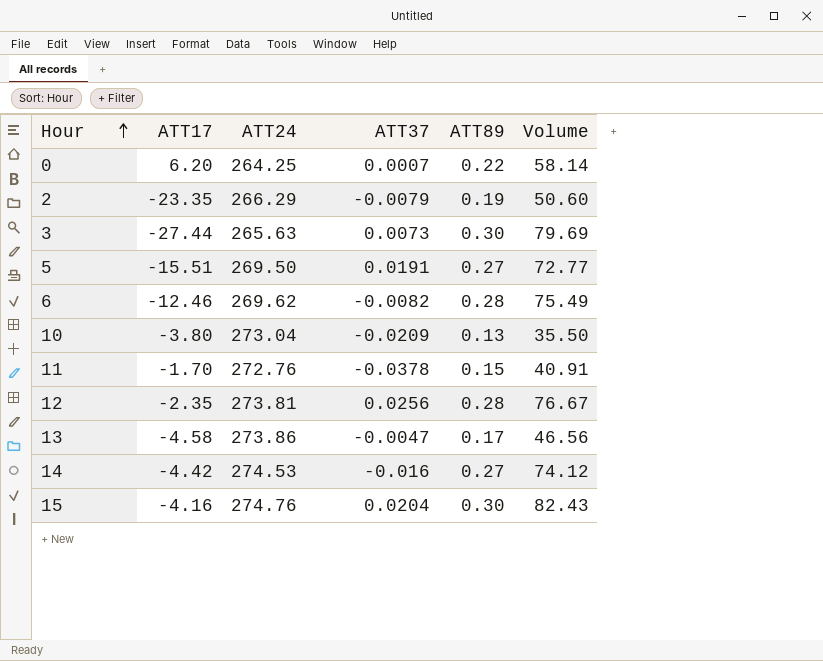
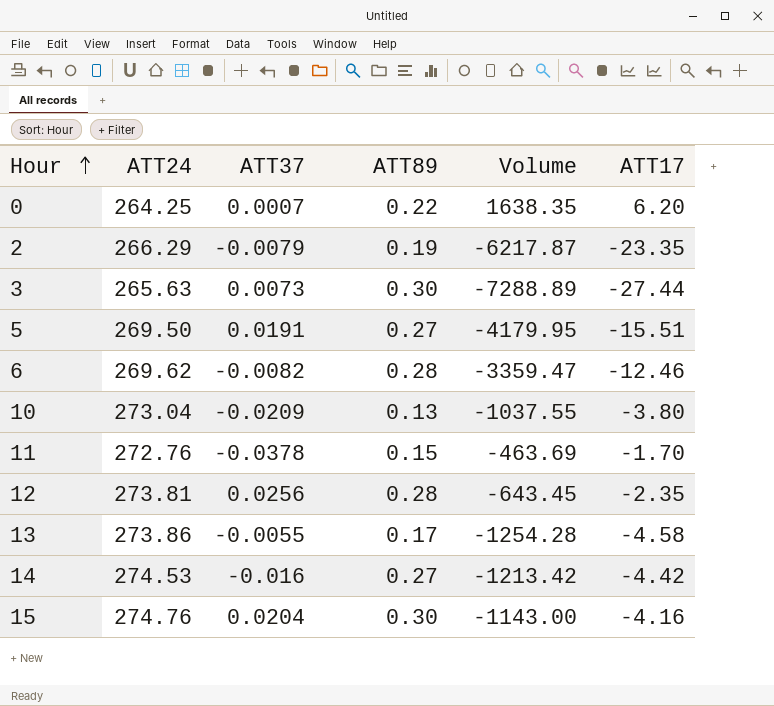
column Volume | formula: [ATT24] * [ATT89] -> [ATT24] * [ATT17]
column ATT17 | position: 2 -> 6
13 | ATT37: -0.0047 -> -0.0055

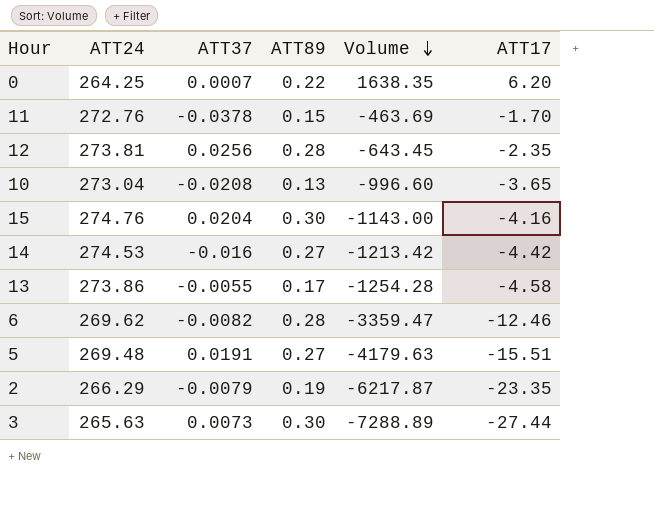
row order: Hour ascending -> Volume descending
10 | ATT37: -0.0209 -> -0.0208
10 | Volume: -1037.55 -> -996.60
10 | ATT17: -3.80 -> -3.65
5 | ATT24: 269.50 -> 269.48
5 | Volume: -4179.95 -> -4179.63

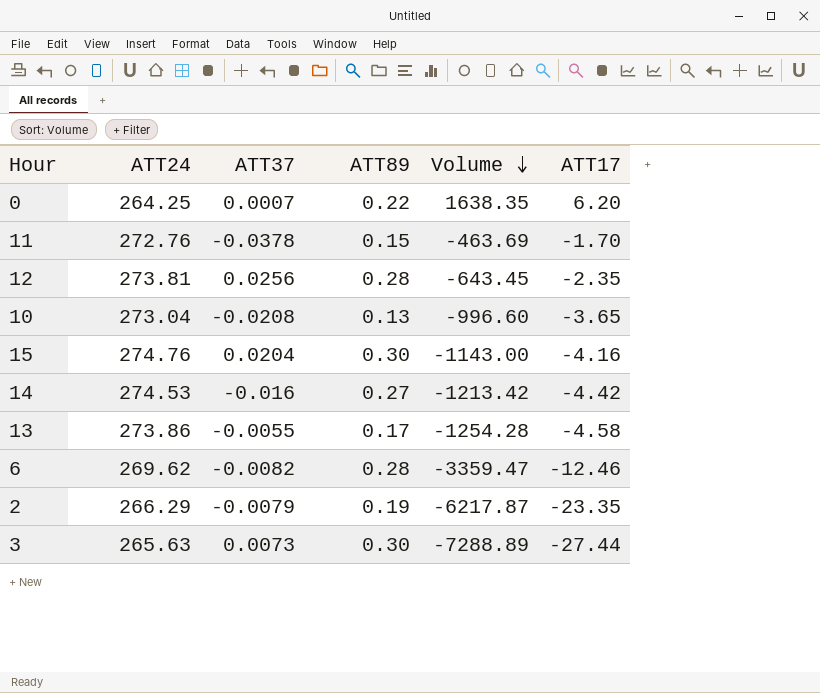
row 5: 269.48 | 0.0191 | 0.27 | -4179.63 | -15.51 -> none

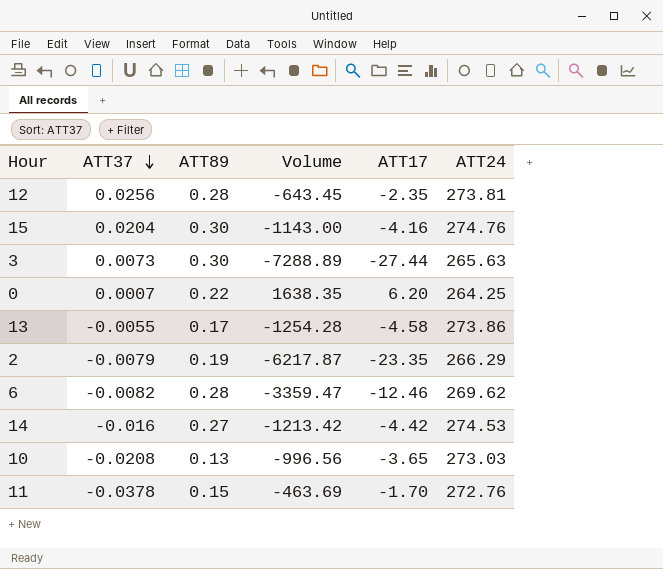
row order: Volume descending -> ATT37 descending
column ATT24 | position: 2 -> 6
10 | Volume: -996.60 -> -996.56
10 | ATT24: 273.04 -> 273.03

